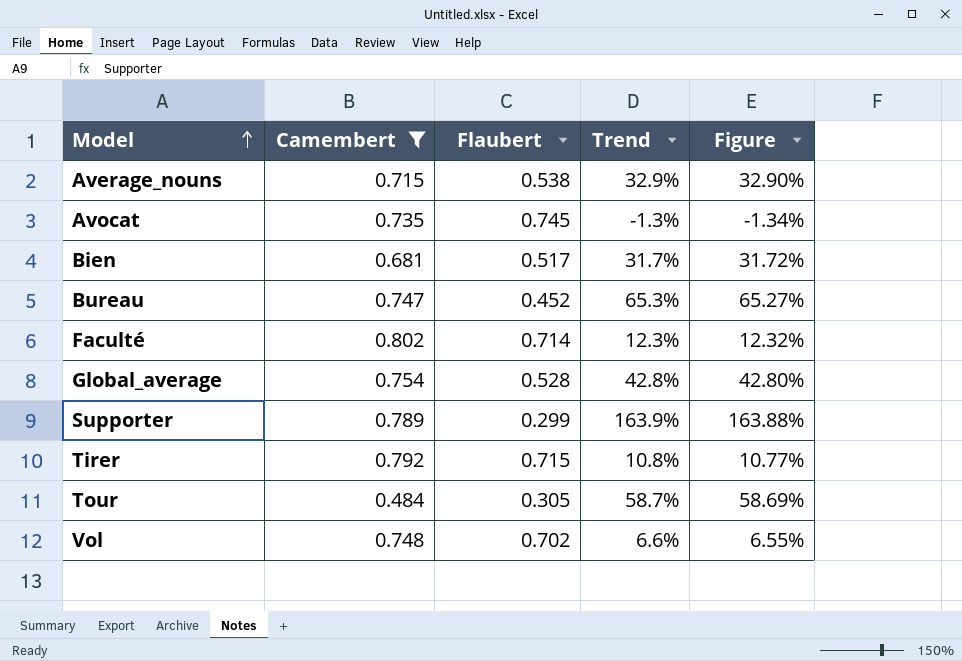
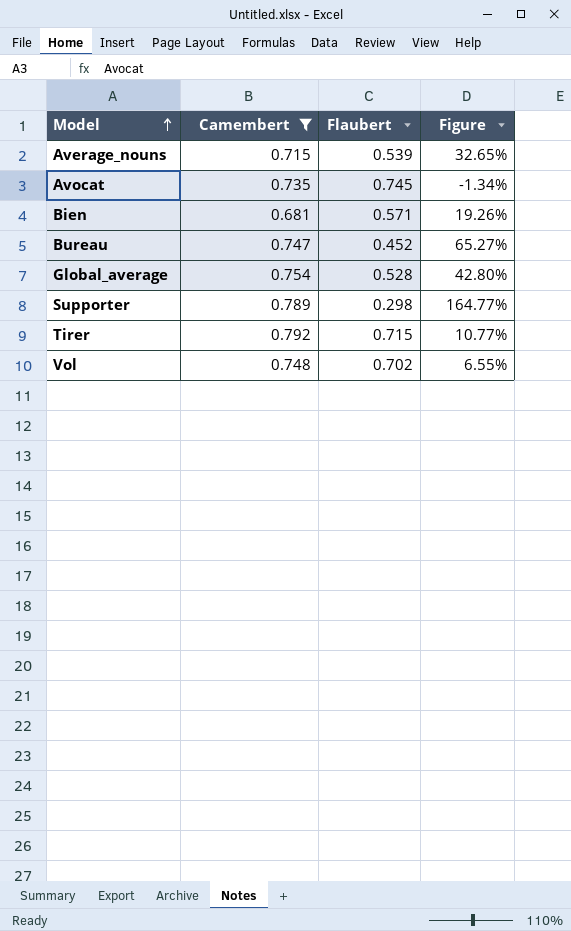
column Trend | formula: ([Camembert] - [Flaubert]) / [Flaubert] -> none
row Faculté: 0.802 | 0.714 | 12.3% | 12.32% -> none
row Tour: 0.484 | 0.305 | 58.7% | 58.69% -> none
Average_nouns | Flaubert: 0.538 -> 0.539
Average_nouns | Figure: 32.90% -> 32.65%
Bien | Flaubert: 0.517 -> 0.571
Bien | Figure: 31.72% -> 19.26%
Supporter | Flaubert: 0.299 -> 0.298
Supporter | Figure: 163.88% -> 164.77%

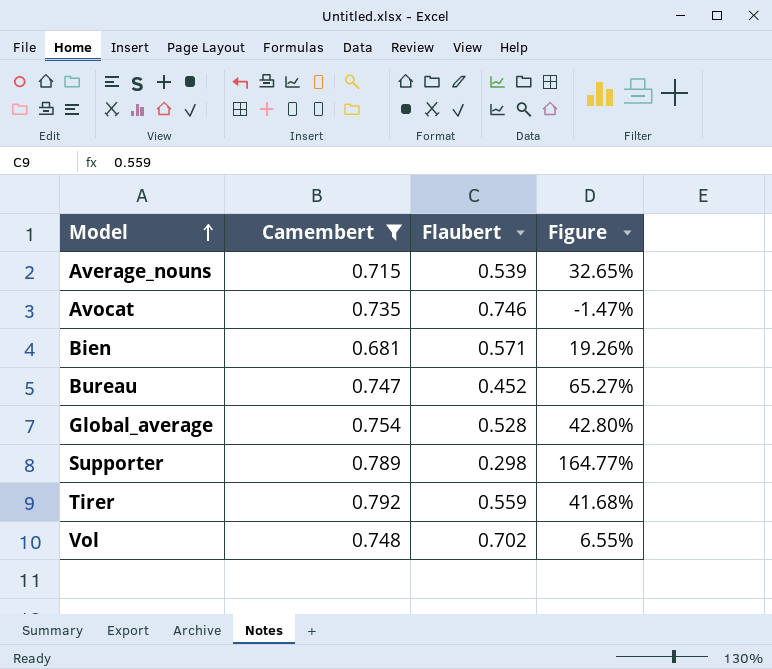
Avocat | Flaubert: 0.745 -> 0.746
Avocat | Figure: -1.34% -> -1.47%
Tirer | Flaubert: 0.715 -> 0.559
Tirer | Figure: 10.77% -> 41.68%

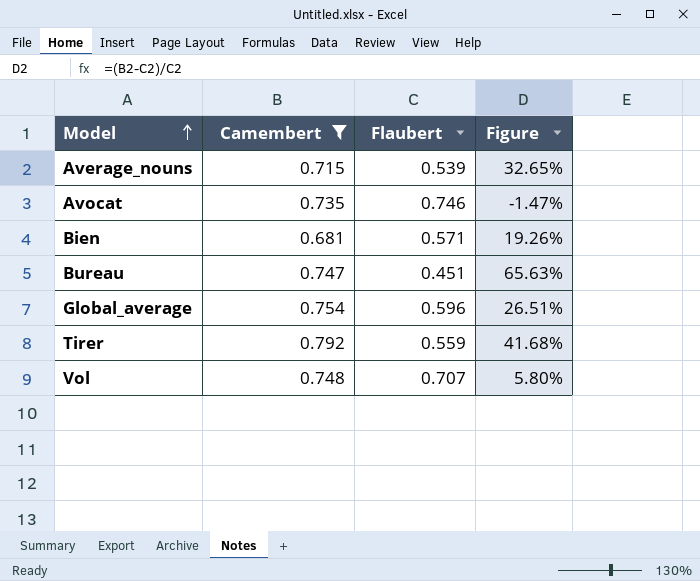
row Supporter: 0.789 | 0.298 | 164.77% -> none
Bureau | Flaubert: 0.452 -> 0.451
Bureau | Figure: 65.27% -> 65.63%
Global_average | Flaubert: 0.528 -> 0.596
Global_average | Figure: 42.80% -> 26.51%
Vol | Flaubert: 0.702 -> 0.707
Vol | Figure: 6.55% -> 5.80%

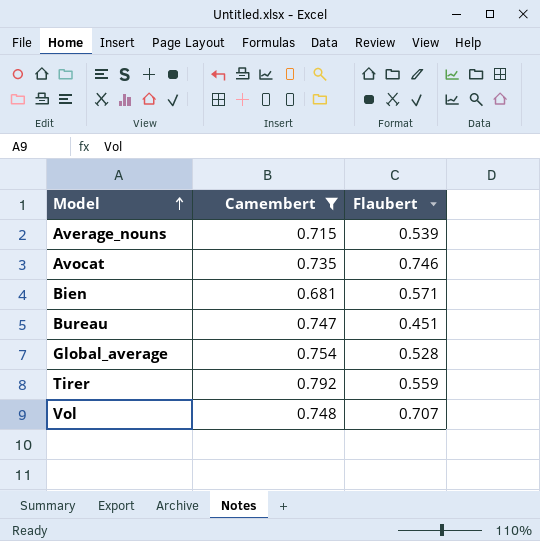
column Figure | formula: ([Camembert] - [Flaubert]) / [Flaubert] -> none
Global_average | Flaubert: 0.596 -> 0.528

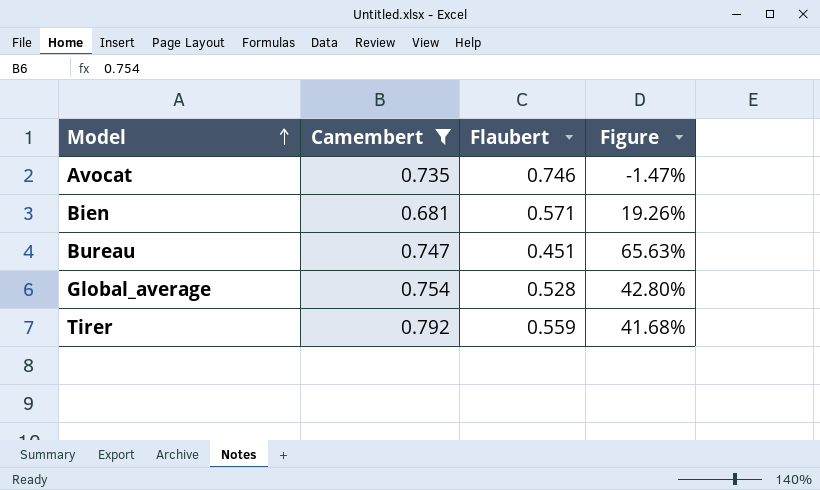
column Figure | formula: none -> ([Camembert] - [Flaubert]) / [Flaubert]
row Average_nouns: 0.715 | 0.539 -> none
row Vol: 0.748 | 0.707 -> none

